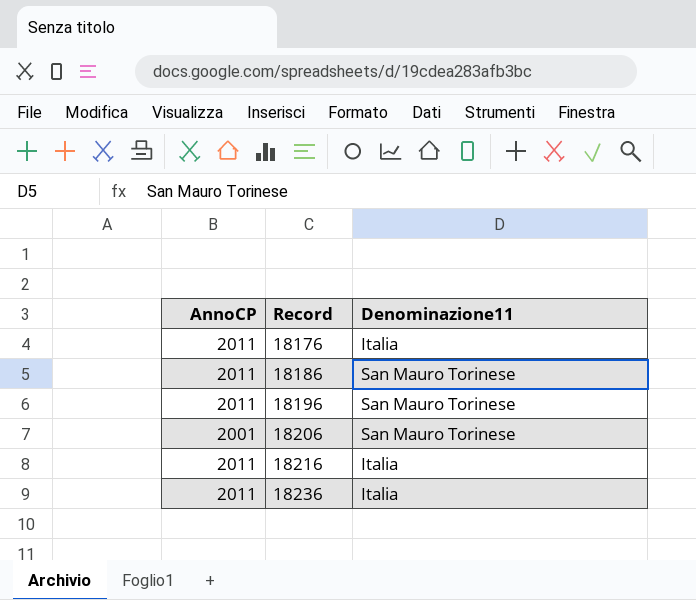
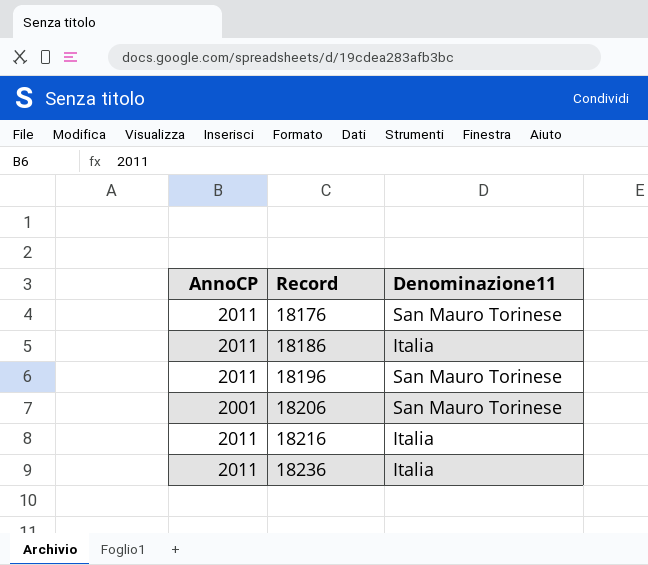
18176 | Denominazione11: Italia -> San Mauro Torinese
18186 | Denominazione11: San Mauro Torinese -> Italia

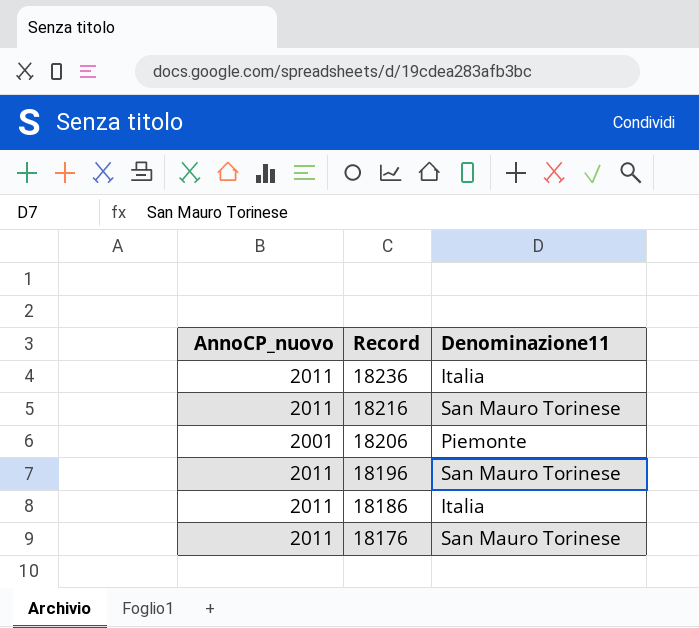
row order: Record ascending -> Record descending
column name: AnnoCP -> AnnoCP_nuovo
18216 | Denominazione11: Italia -> San Mauro Torinese
18206 | Denominazione11: San Mauro Torinese -> Piemonte

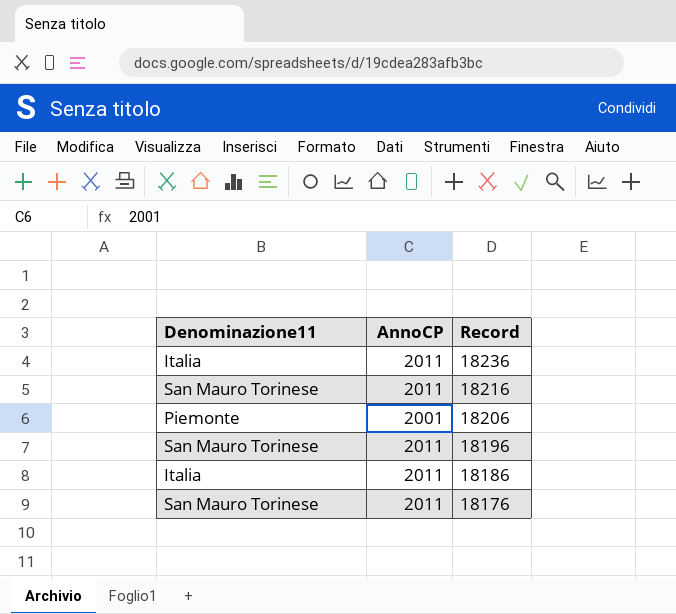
column Denominazione11 | position: 3 -> 1
column name: AnnoCP_nuovo -> AnnoCP

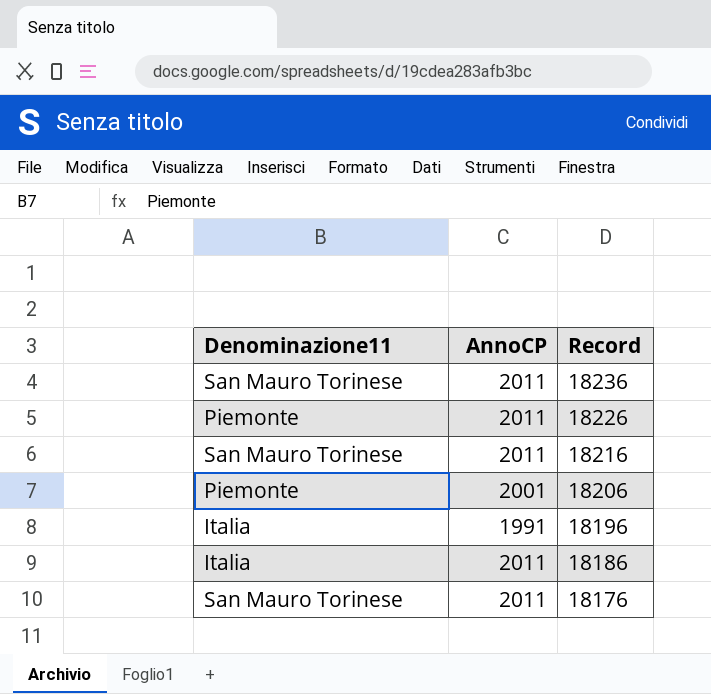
18236 | Denominazione11: Italia -> San Mauro Torinese
row 18226: none -> Piemonte | 2011
18196 | Denominazione11: San Mauro Torinese -> Italia
18196 | AnnoCP: 2011 -> 1991

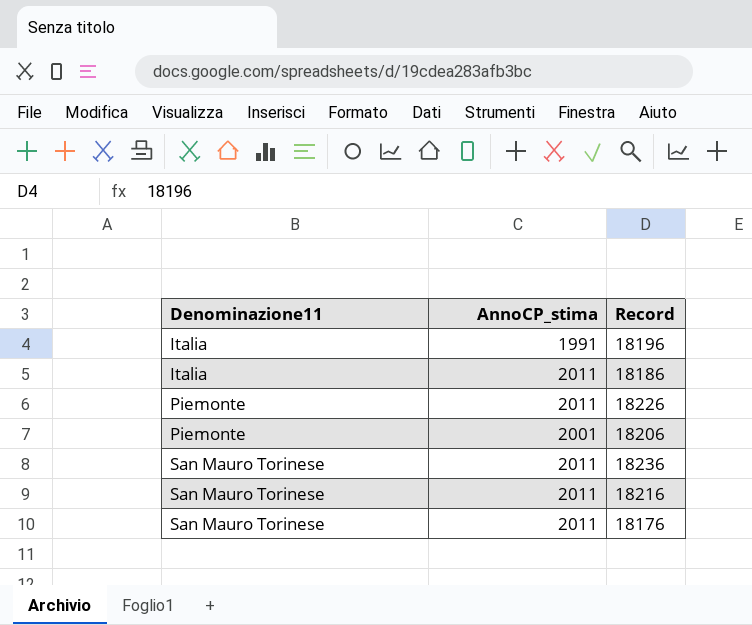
row order: Record descending -> Denominazione11 ascending
column name: AnnoCP -> AnnoCP_stima

